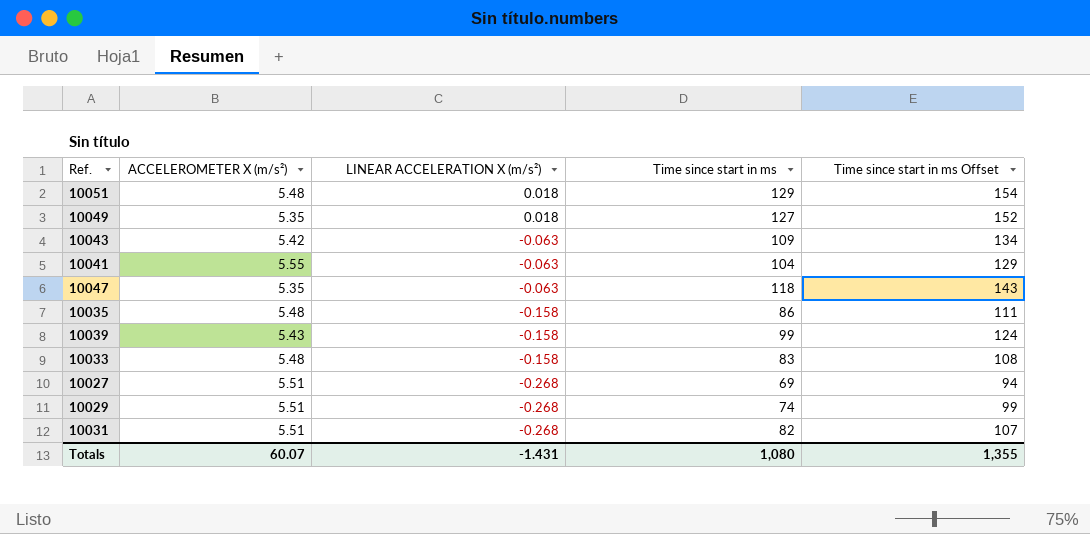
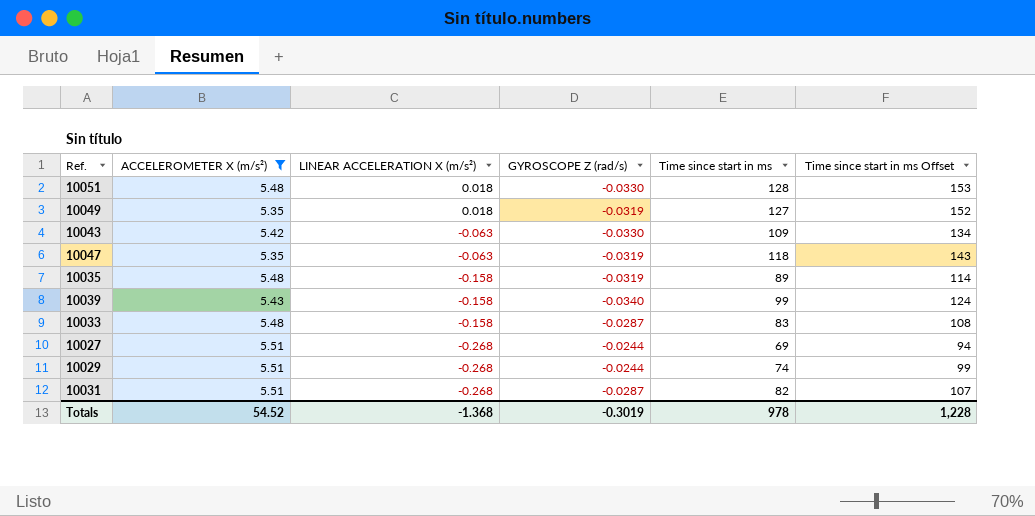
filter: none -> ACCELEROMETER X (m/s²) != 5.55
column GYROSCOPE Z (rad/s) | position: none -> 4
10051 | Time since start in ms: 129 -> 128
10051 | Time since start in ms Offset: 154 -> 153
10035 | Time since start in ms: 86 -> 89
10035 | Time since start in ms Offset: 111 -> 114
Totals | ACCELEROMETER X (m/s²): 60.07 -> 54.52
Totals | LINEAR ACCELERATION X (m/s²): -1.431 -> -1.368
Totals | Time since start in ms: 1,080 -> 978
Totals | Time since start in ms Offset: 1,355 -> 1,228

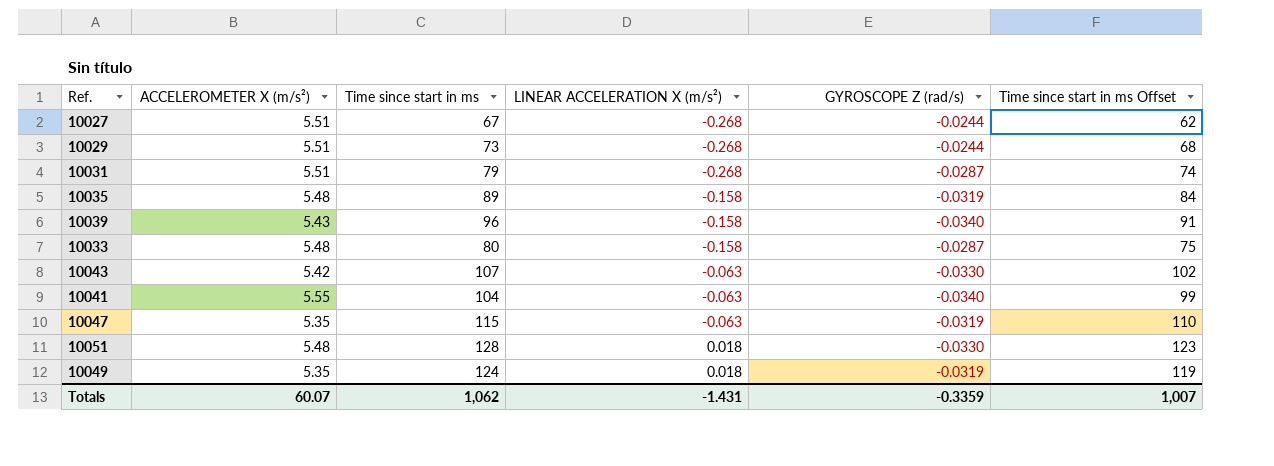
filter: ACCELEROMETER X (m/s²) != 5.55 -> none
row order: LINEAR ACCELERATION X (m/s²) descending -> LINEAR ACCELERATION X (m/s²) ascending
column Time since start in ms | position: 5 -> 3
column Time since start in ms Offset | formula: [Time since start in ms] + 25 -> [Time since start in ms] - 5
10027 | Time since start in ms: 69 -> 67
10029 | Time since start in ms: 74 -> 73
10031 | Time since start in ms: 82 -> 79
10039 | Time since start in ms: 99 -> 96
10033 | Time since start in ms: 83 -> 80
10043 | Time since start in ms: 109 -> 107
10047 | Time since start in ms: 118 -> 115
10049 | Time since start in ms: 127 -> 124
Totals | ACCELEROMETER X (m/s²): 54.52 -> 60.07
Totals | Time since start in ms: 978 -> 1,062
Totals | LINEAR ACCELERATION X (m/s²): -1.368 -> -1.431
Totals | GYROSCOPE Z (rad/s): -0.3019 -> -0.3359
Totals | Time since start in ms Offset: 1,228 -> 1,007

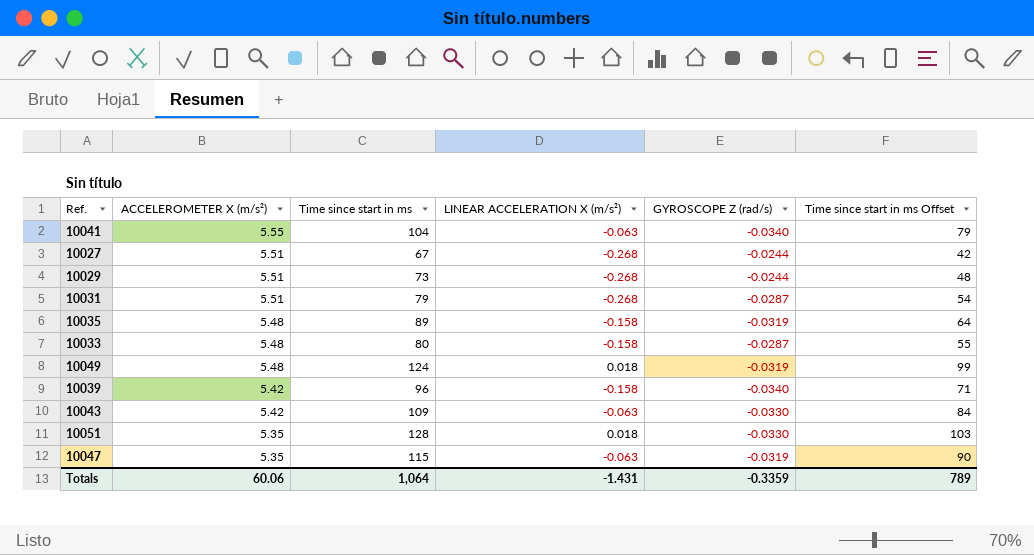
row order: LINEAR ACCELERATION X (m/s²) ascending -> ACCELEROMETER X (m/s²) descending
column Time since start in ms Offset | formula: [Time since start in ms] - 5 -> [Time since start in ms] - 25
10049 | ACCELEROMETER X (m/s²): 5.35 -> 5.48
10039 | ACCELEROMETER X (m/s²): 5.43 -> 5.42
10043 | Time since start in ms: 107 -> 109
10051 | ACCELEROMETER X (m/s²): 5.48 -> 5.35
Totals | ACCELEROMETER X (m/s²): 60.07 -> 60.06
Totals | Time since start in ms: 1,062 -> 1,064
Totals | Time since start in ms Offset: 1,007 -> 789

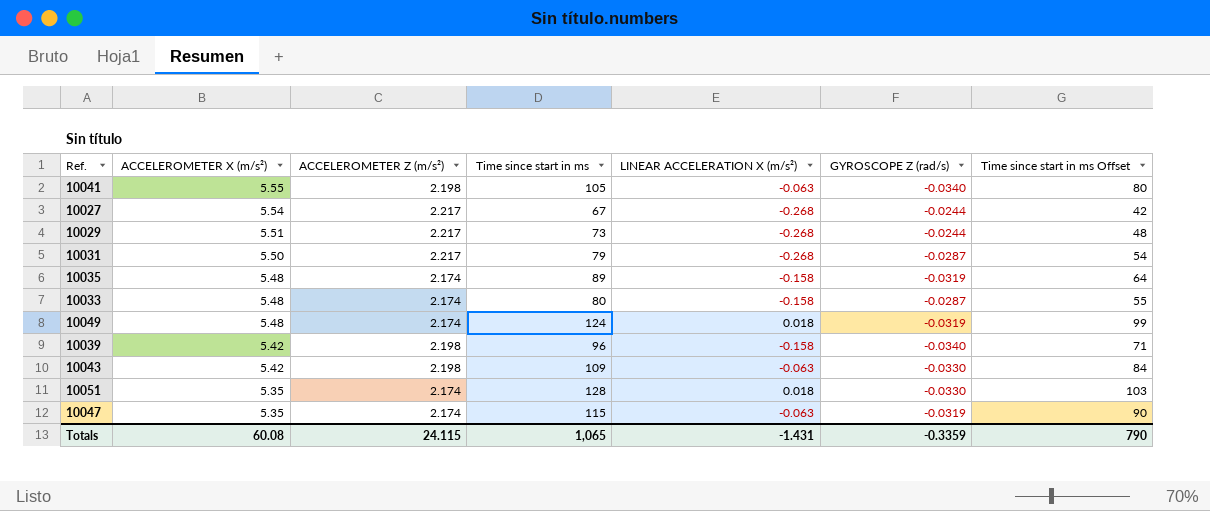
column ACCELEROMETER Z (m/s²) | position: none -> 3
10041 | Time since start in ms: 104 -> 105
10041 | Time since start in ms Offset: 79 -> 80
10027 | ACCELEROMETER X (m/s²): 5.51 -> 5.54
10031 | ACCELEROMETER X (m/s²): 5.51 -> 5.50
Totals | ACCELEROMETER X (m/s²): 60.06 -> 60.08
Totals | Time since start in ms: 1,064 -> 1,065
Totals | Time since start in ms Offset: 789 -> 790

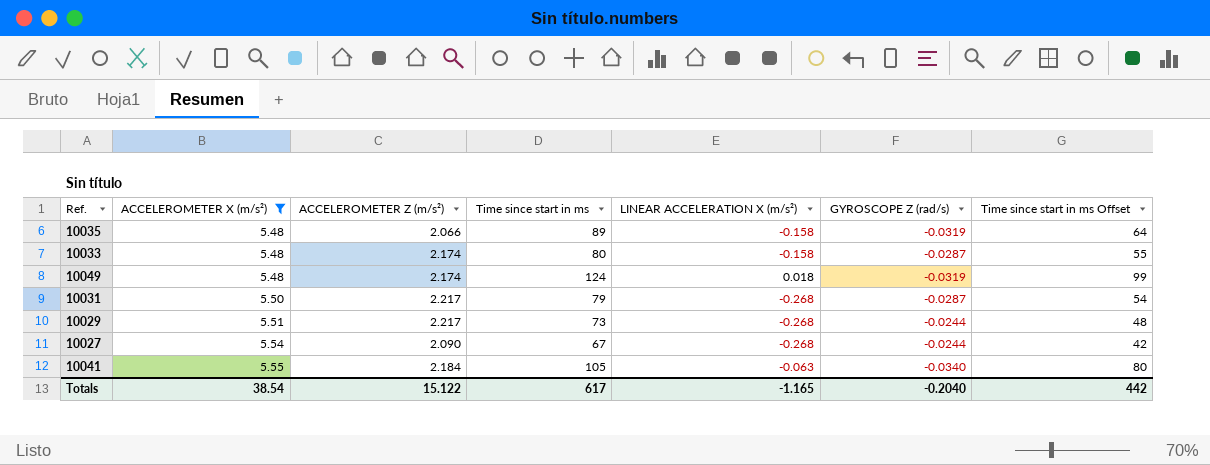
filter: none -> ACCELEROMETER X (m/s²) >= 5.48
row order: ACCELEROMETER X (m/s²) descending -> ACCELEROMETER X (m/s²) ascending
10035 | ACCELEROMETER Z (m/s²): 2.174 -> 2.066
10027 | ACCELEROMETER Z (m/s²): 2.217 -> 2.090
10041 | ACCELEROMETER Z (m/s²): 2.198 -> 2.184
Totals | ACCELEROMETER X (m/s²): 60.08 -> 38.54
Totals | ACCELEROMETER Z (m/s²): 24.115 -> 15.122
Totals | Time since start in ms: 1,065 -> 617
Totals | LINEAR ACCELERATION X (m/s²): -1.431 -> -1.165
Totals | GYROSCOPE Z (rad/s): -0.3359 -> -0.2040
Totals | Time since start in ms Offset: 790 -> 442

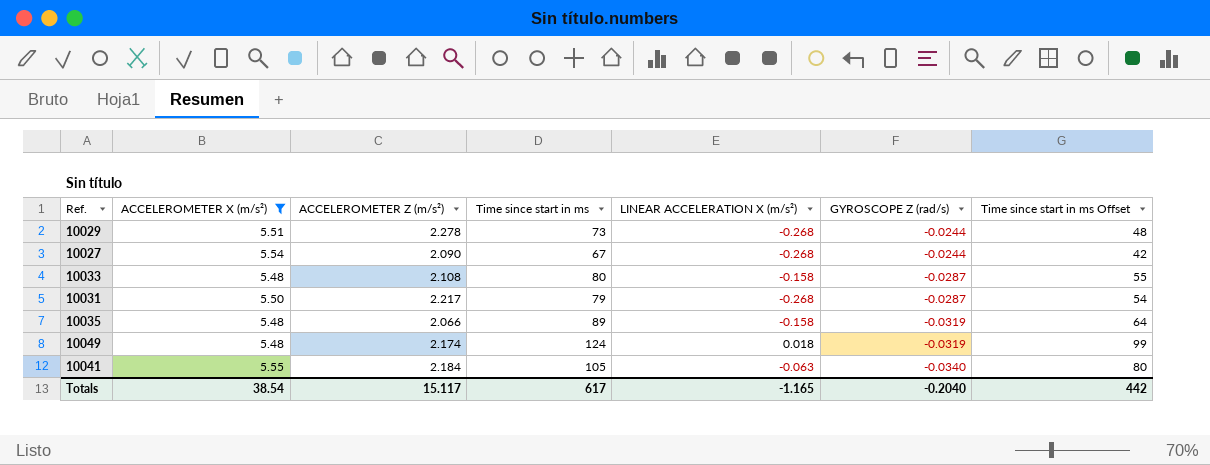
row order: ACCELEROMETER X (m/s²) ascending -> GYROSCOPE Z (rad/s) descending
10029 | ACCELEROMETER Z (m/s²): 2.217 -> 2.278
10033 | ACCELEROMETER Z (m/s²): 2.174 -> 2.108
Totals | ACCELEROMETER Z (m/s²): 15.122 -> 15.117

